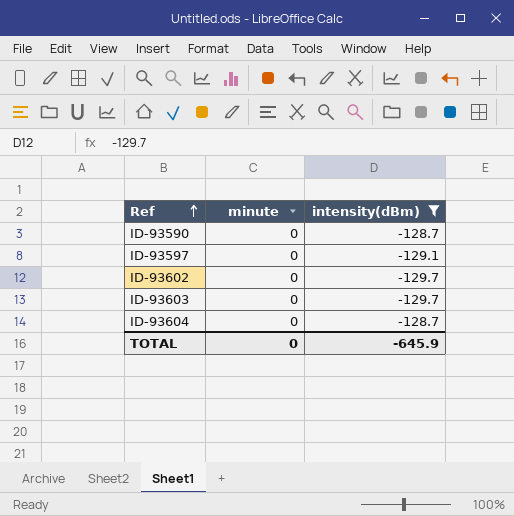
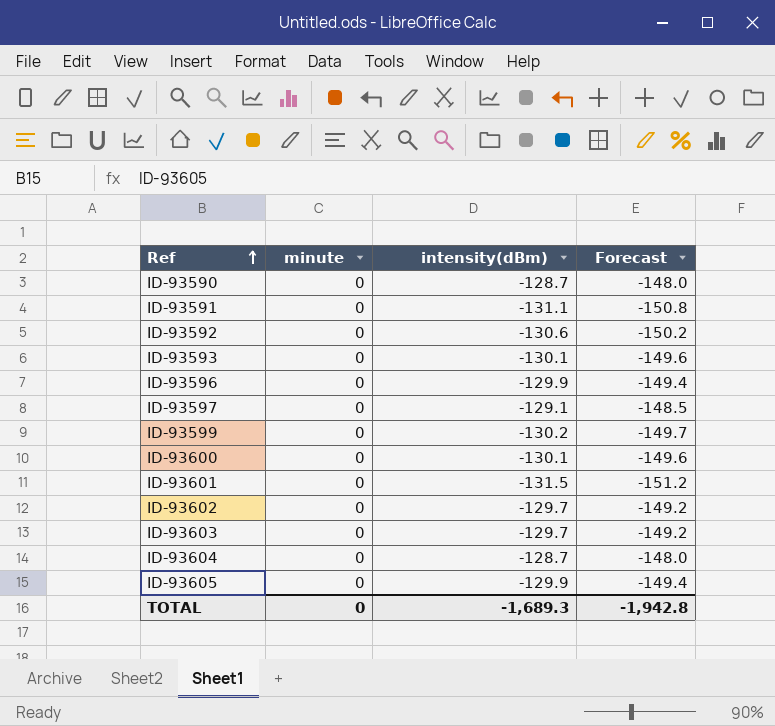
filter: intensity(dBm) >= -129.7 -> none
column Forecast | formula: none -> [intensity(dBm)] * 1.15
TOTAL | intensity(dBm): -645.9 -> -1,689.3

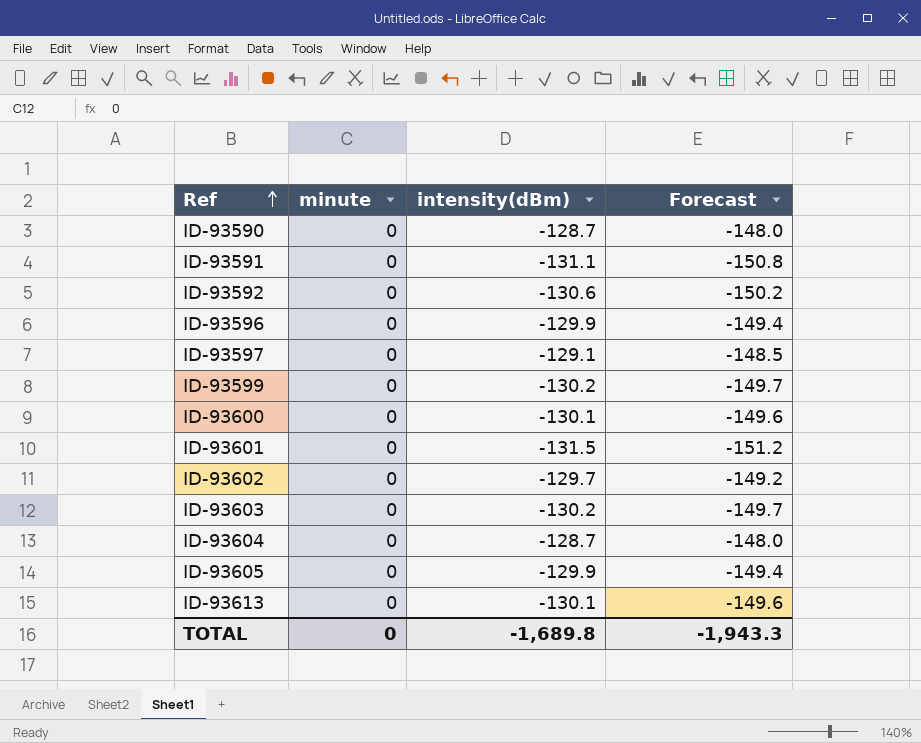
row ID-93593: 0 | -130.1 | -149.6 -> none
ID-93603 | intensity(dBm): -129.7 -> -130.2
ID-93603 | Forecast: -149.2 -> -149.7
row ID-93613: none -> 0 | -130.1 | -149.6
TOTAL | intensity(dBm): -1,689.3 -> -1,689.8
TOTAL | Forecast: -1,942.8 -> -1,943.3

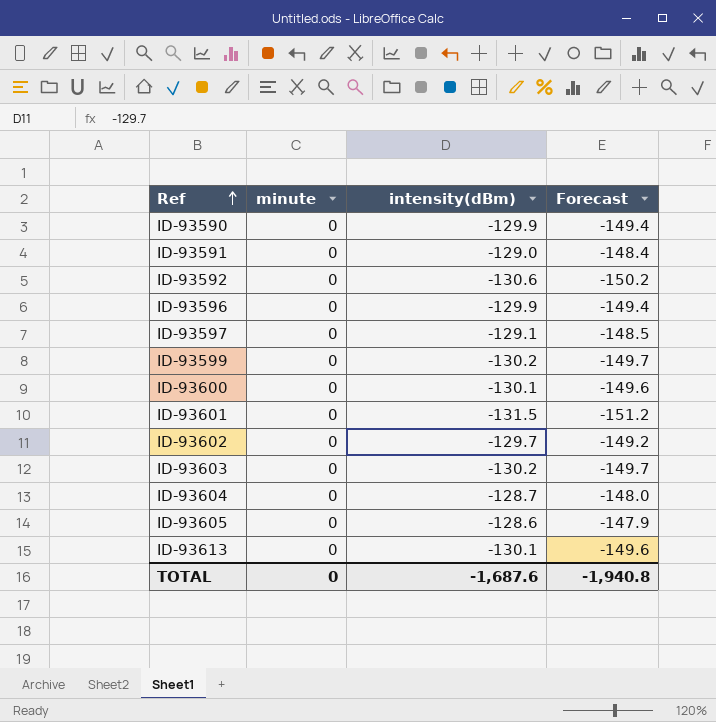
ID-93590 | intensity(dBm): -128.7 -> -129.9
ID-93590 | Forecast: -148.0 -> -149.4
ID-93591 | intensity(dBm): -131.1 -> -129.0
ID-93591 | Forecast: -150.8 -> -148.4
ID-93605 | intensity(dBm): -129.9 -> -128.6
ID-93605 | Forecast: -149.4 -> -147.9
TOTAL | intensity(dBm): -1,689.8 -> -1,687.6
TOTAL | Forecast: -1,943.3 -> -1,940.8

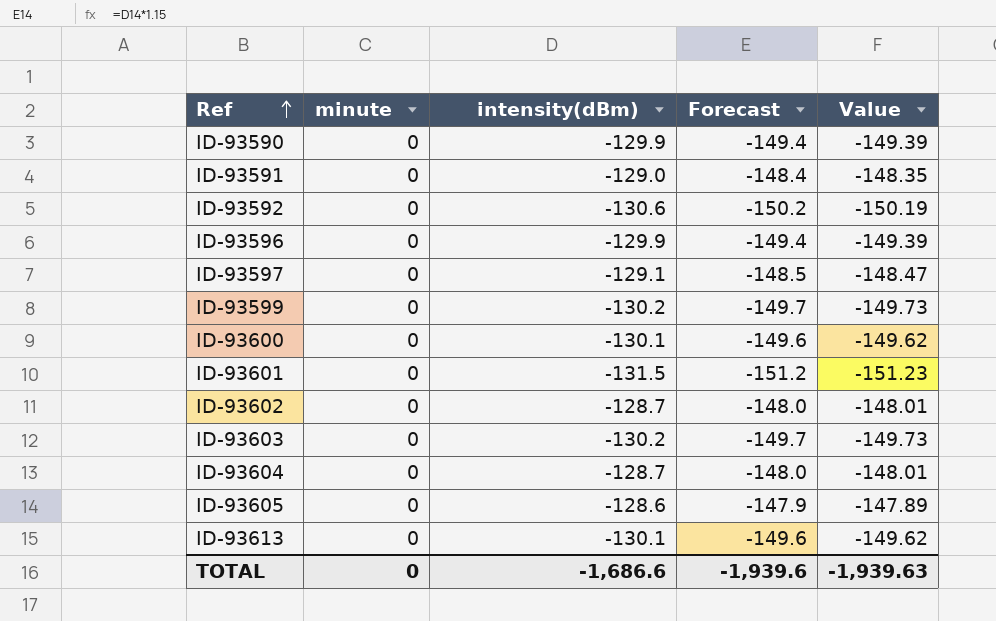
column Value | formula: none -> [intensity(dBm)] * 1.15
ID-93602 | intensity(dBm): -129.7 -> -128.7
ID-93602 | Forecast: -149.2 -> -148.0
TOTAL | intensity(dBm): -1,687.6 -> -1,686.6
TOTAL | Forecast: -1,940.8 -> -1,939.6

